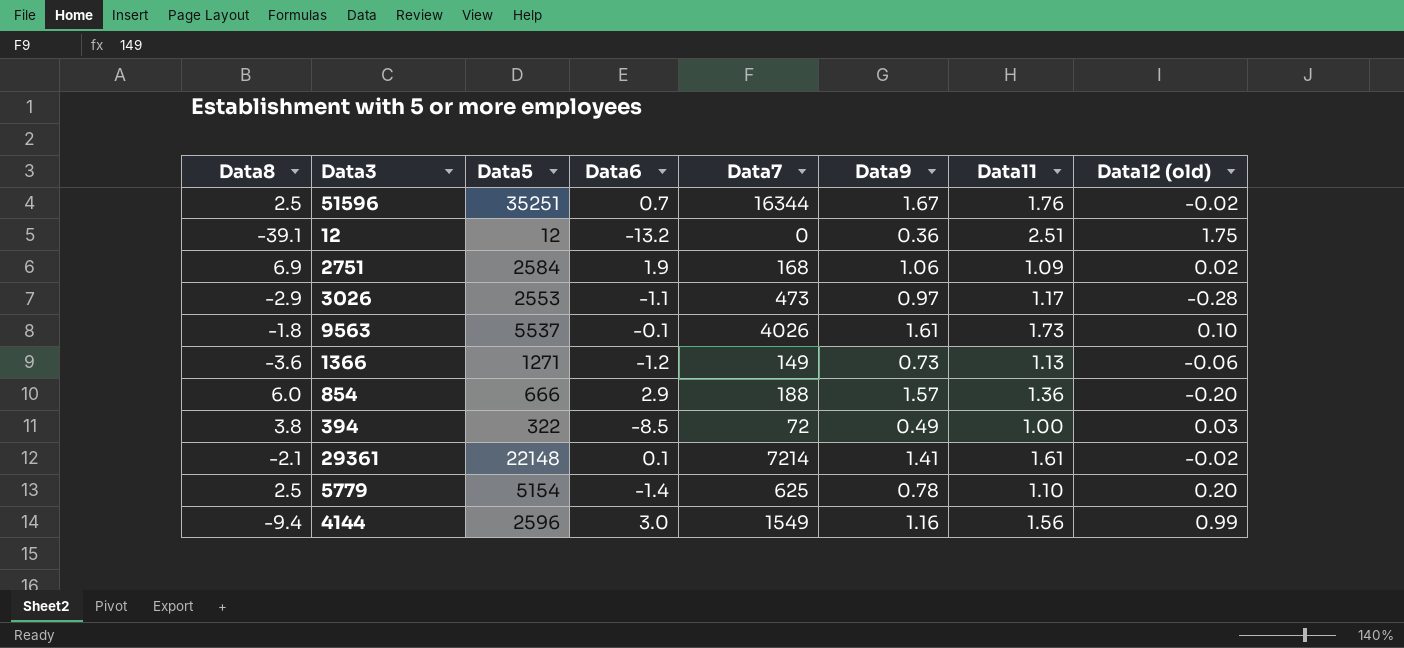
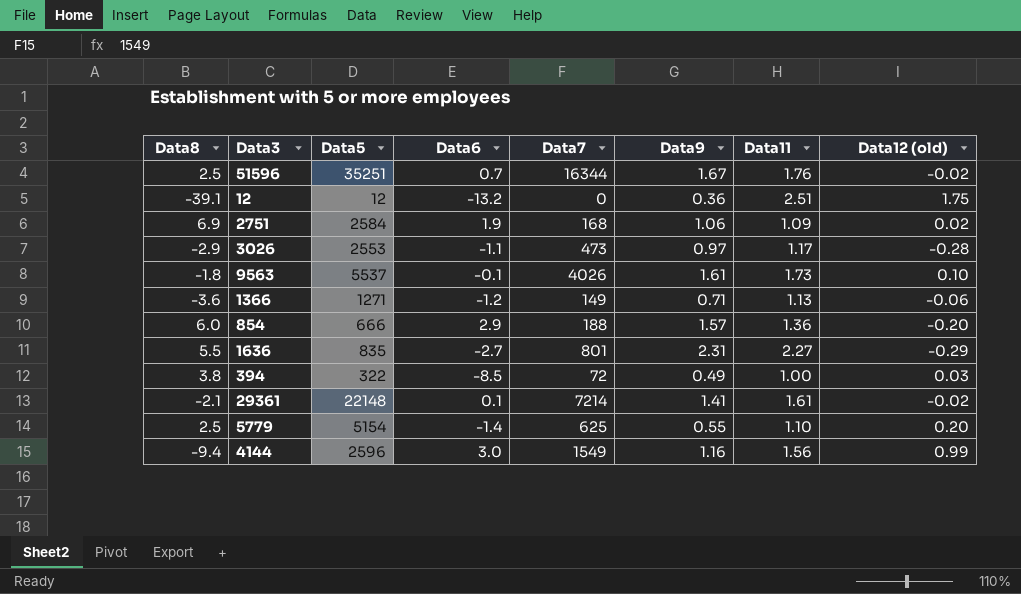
1366 | Data9: 0.73 -> 0.71
row 1636: none -> 5.5 | 835 | -2.7 | 801 | 2.31 | 2.27 | -0.29
5779 | Data9: 0.78 -> 0.55

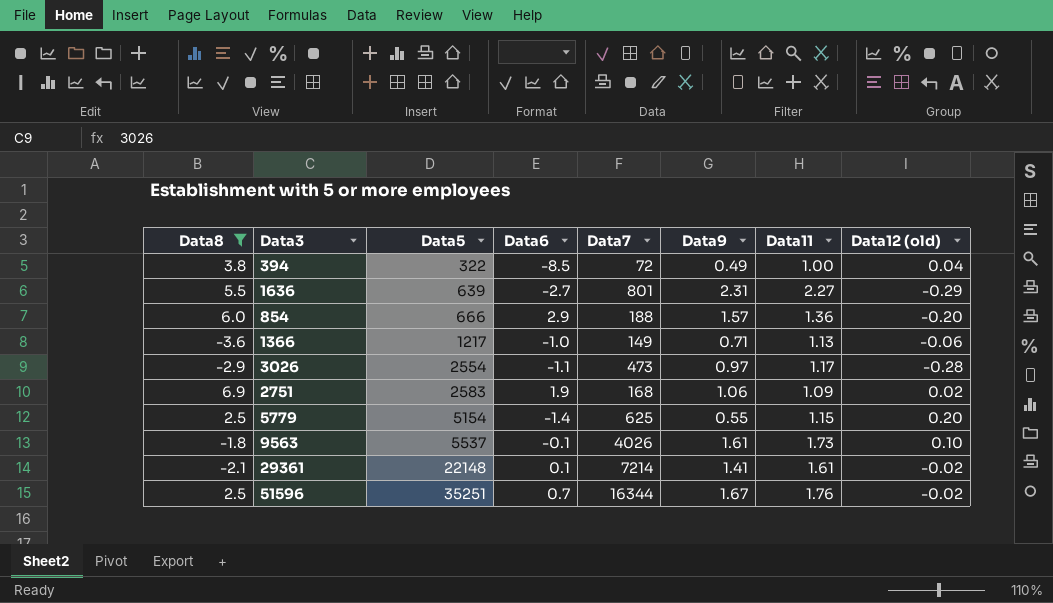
filter: none -> Data8 >= -3.6
row order: none -> Data5 ascending
394 | Data12 (old): 0.03 -> 0.04
1636 | Data5: 835 -> 639
1366 | Data5: 1271 -> 1217
1366 | Data6: -1.2 -> -1.0
3026 | Data5: 2553 -> 2554
2751 | Data5: 2584 -> 2583
5779 | Data11: 1.10 -> 1.15

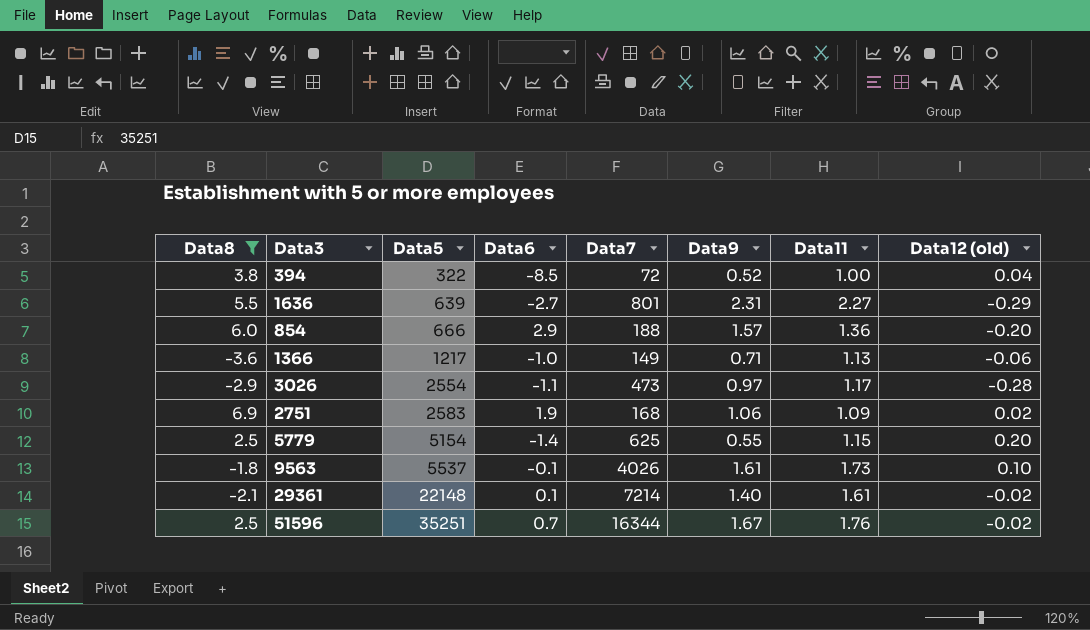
394 | Data9: 0.49 -> 0.52
29361 | Data9: 1.41 -> 1.40

